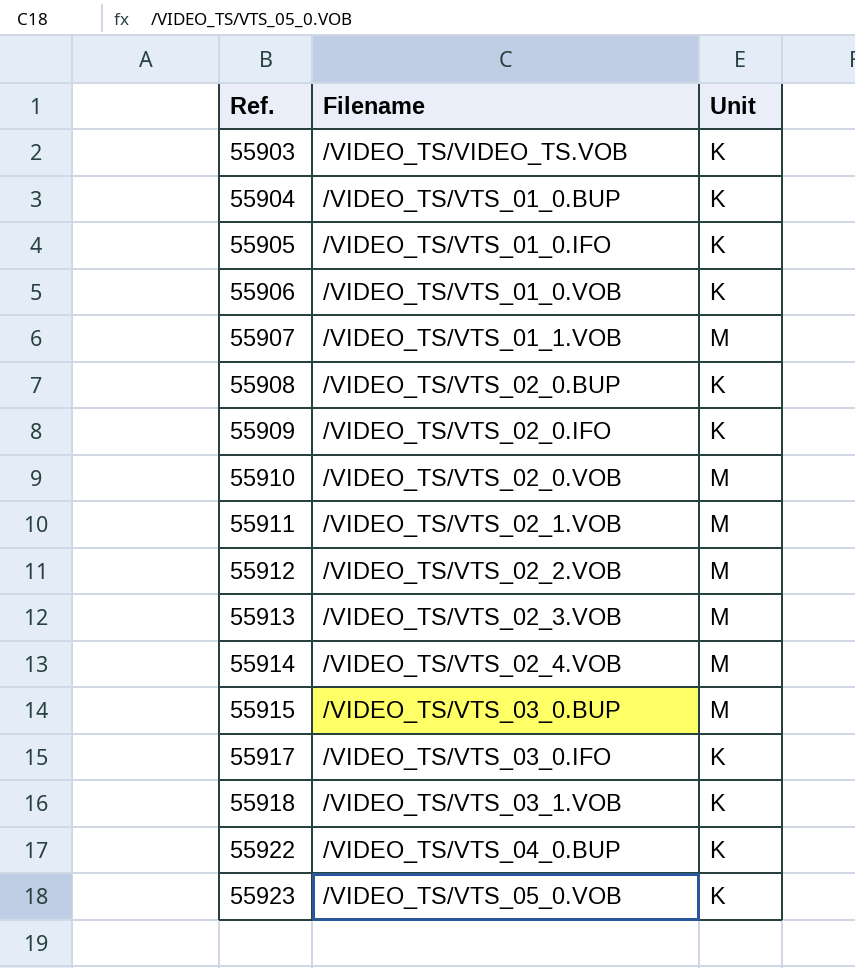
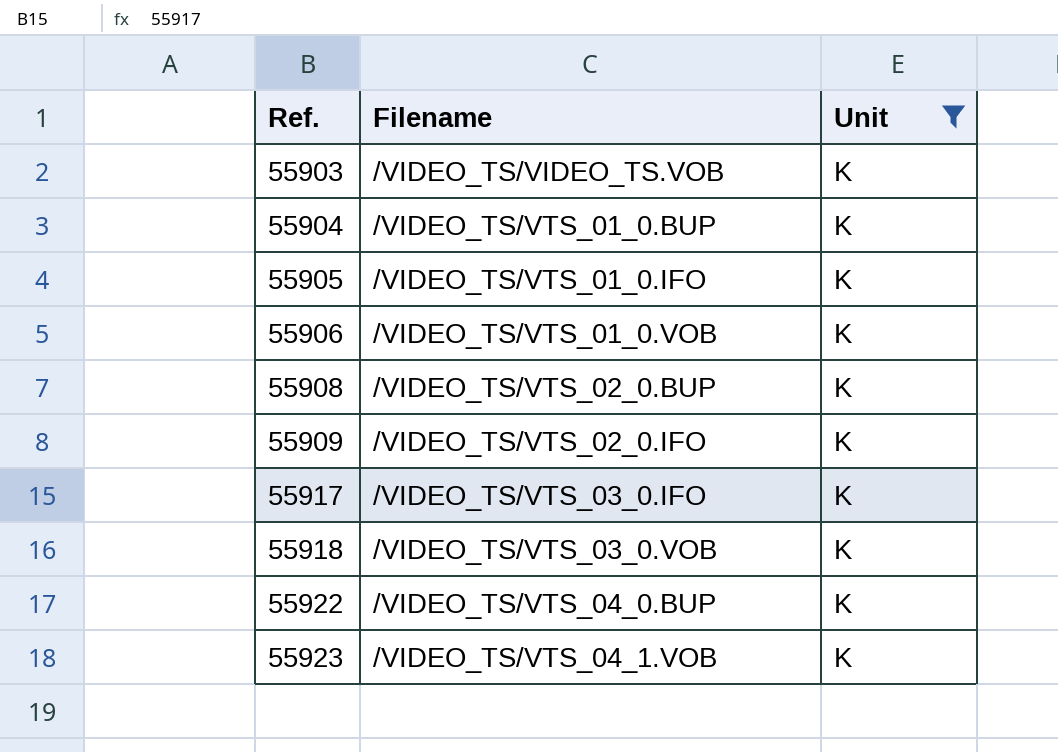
filter: none -> Unit = K
55918 | Filename: /VIDEO_TS/VTS_03_1.VOB -> /VIDEO_TS/VTS_03_0.VOB
55923 | Filename: /VIDEO_TS/VTS_05_0.VOB -> /VIDEO_TS/VTS_04_1.VOB

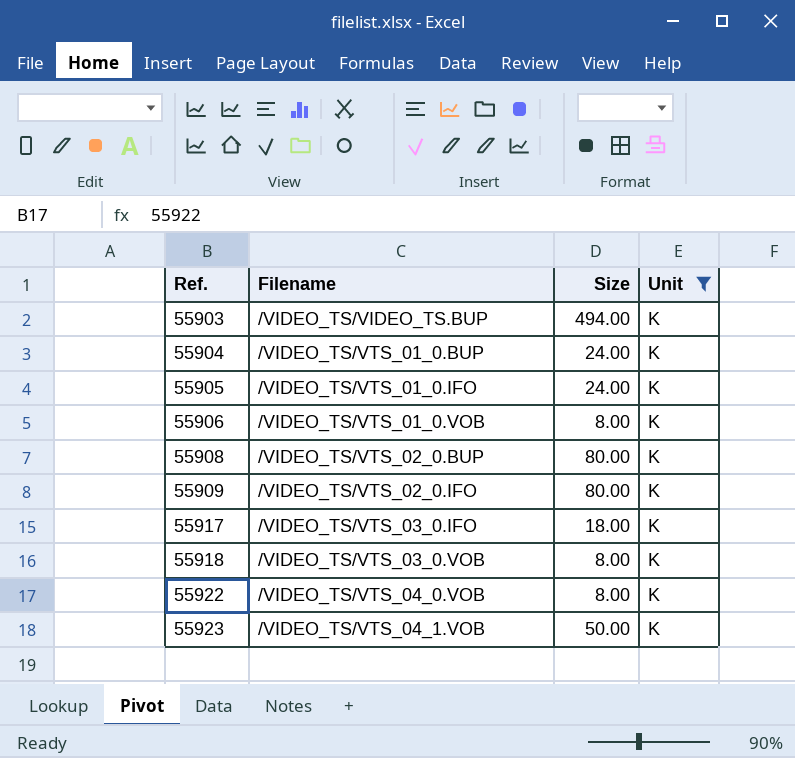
column Size | position: none -> 3
55903 | Filename: /VIDEO_TS/VIDEO_TS.VOB -> /VIDEO_TS/VIDEO_TS.BUP
55922 | Filename: /VIDEO_TS/VTS_04_0.BUP -> /VIDEO_TS/VTS_04_0.VOB

